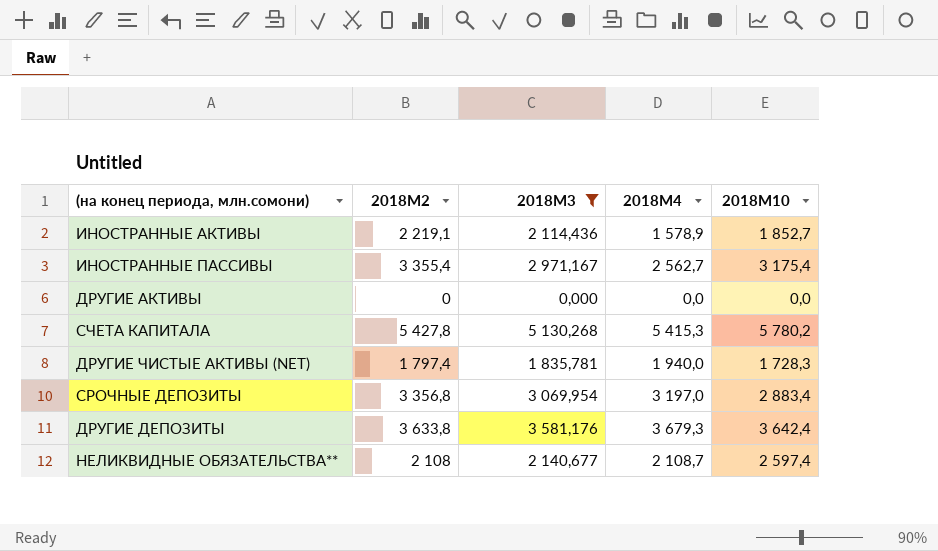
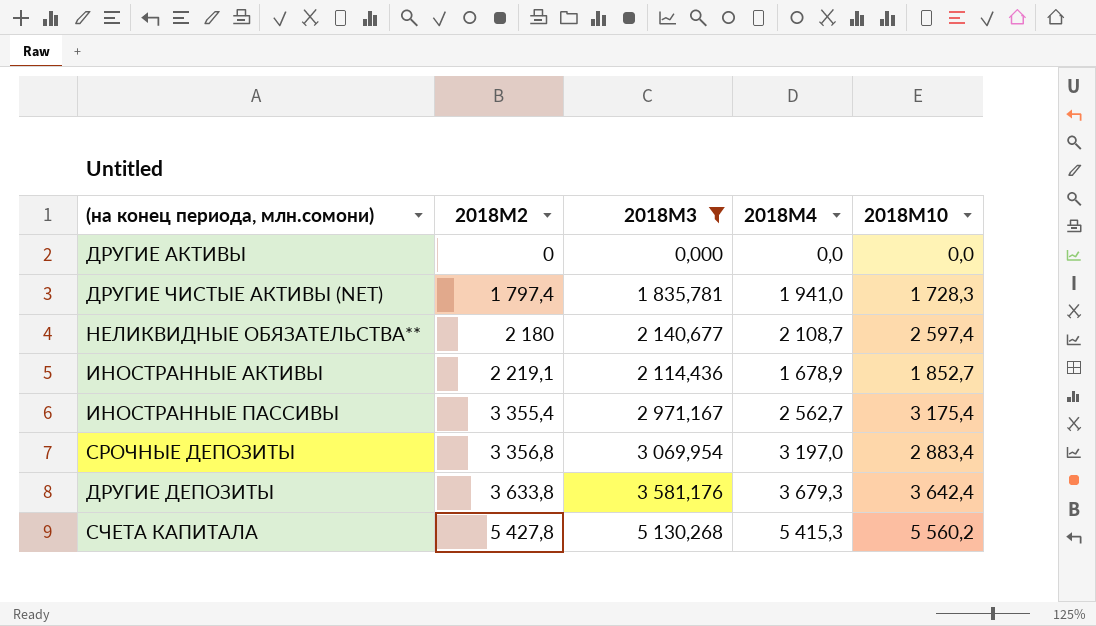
row order: none -> 2018M2 ascending
ДРУГИЕ ЧИСТЫЕ АКТИВЫ (NET) | 2018M4: 1 940,0 -> 1 941,0
НЕЛИКВИДНЫЕ ОБЯЗАТЕЛЬСТВА** | 2018M2: 2 108 -> 2 180
ИНОСТРАННЫЕ АКТИВЫ | 2018M4: 1 578,9 -> 1 678,9
СЧЕТА КАПИТАЛА | 2018M10: 5 780,2 -> 5 560,2

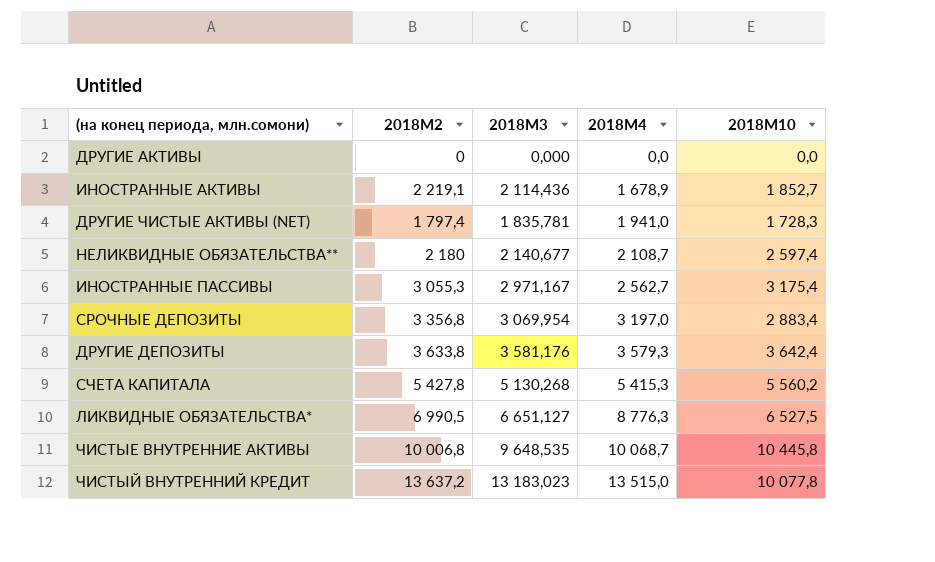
filter: 2018M3 <= 5 130,268 -> none
row order: 2018M2 ascending -> 2018M4 ascending
ИНОСТРАННЫЕ ПАССИВЫ | 2018M2: 3 355,4 -> 3 055,3
ДРУГИЕ ДЕПОЗИТЫ | 2018M4: 3 679,3 -> 3 579,3

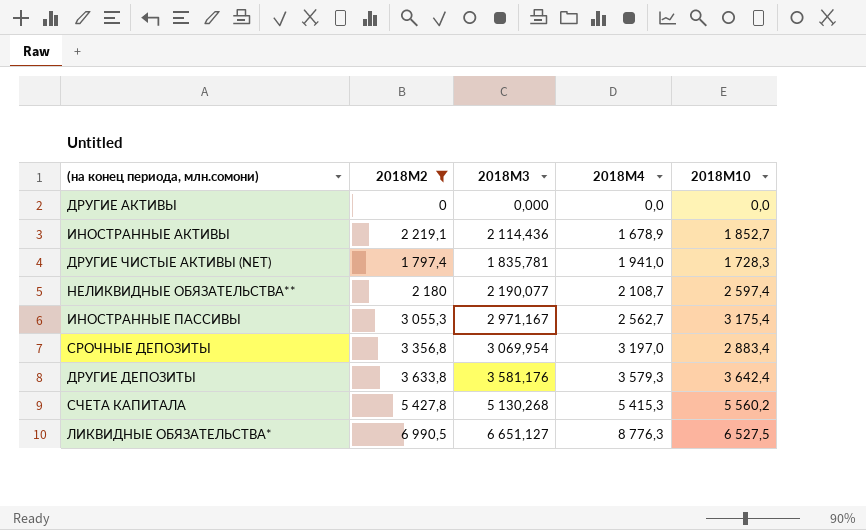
filter: none -> 2018M2 <= 6 990,5
НЕЛИКВИДНЫЕ ОБЯЗАТЕЛЬСТВА** | 2018M3: 2 140,677 -> 2 190,077

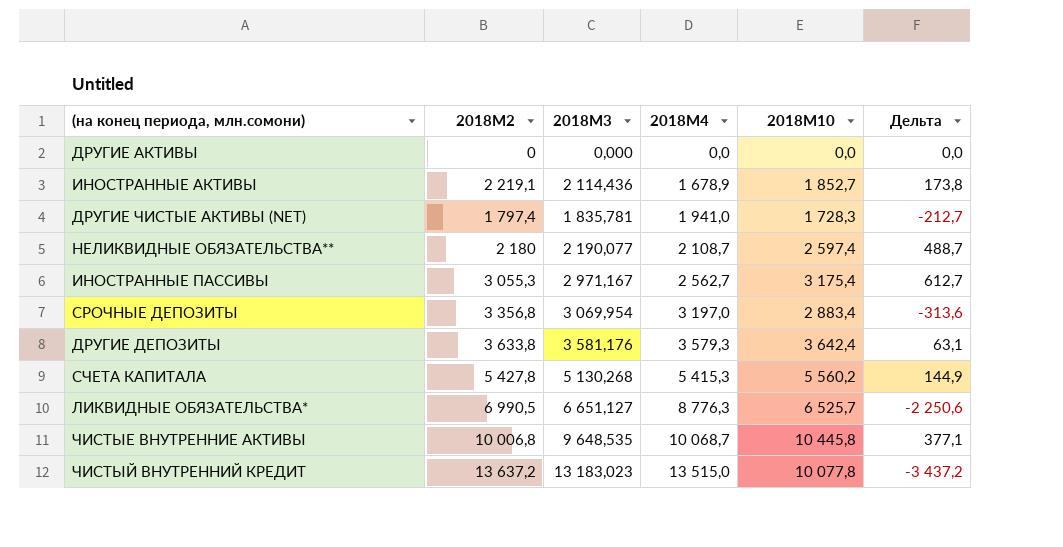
filter: 2018M2 <= 6 990,5 -> none
column Дельта | formula: none -> [2018M10] - [2018M4]
ЛИКВИДНЫЕ ОБЯЗАТЕЛЬСТВА* | 2018M10: 6 527,5 -> 6 525,7

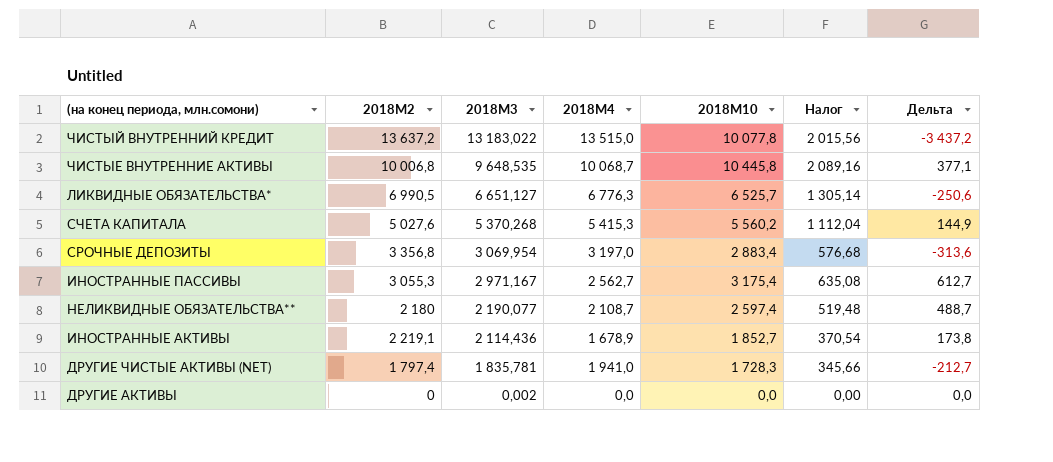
row order: 2018M4 ascending -> 2018M3 descending
column Налог | formula: none -> [2018M10] * 0,2
row ДРУГИЕ ДЕПОЗИТЫ: 3 633,8 | 3 581,176 | 3 579,3 | 3 642,4 | 63,1 -> none
ЧИСТЫЙ ВНУТРЕННИЙ КРЕДИТ | 2018M3: 13 183,023 -> 13 183,022
ЛИКВИДНЫЕ ОБЯЗАТЕЛЬСТВА* | 2018M4: 8 776,3 -> 6 776,3
ЛИКВИДНЫЕ ОБЯЗАТЕЛЬСТВА* | Дельта: -2 250,6 -> -250,6
СЧЕТА КАПИТАЛА | 2018M2: 5 427,8 -> 5 027,6
СЧЕТА КАПИТАЛА | 2018M3: 5 130,268 -> 5 370,268
ДРУГИЕ АКТИВЫ | 2018M3: 0,000 -> 0,002

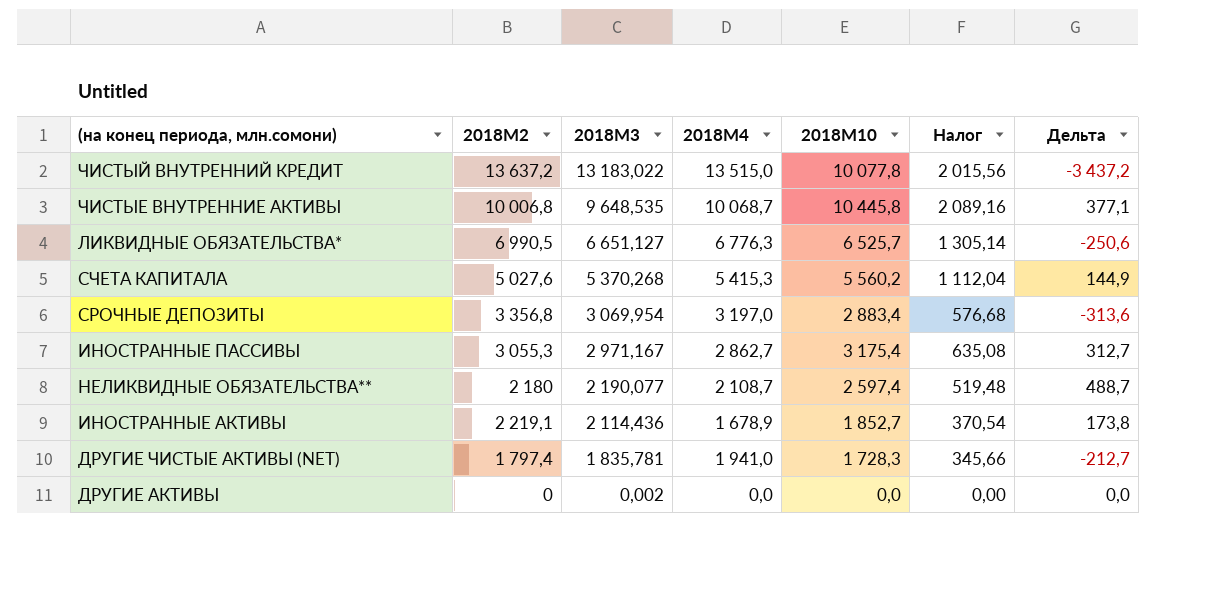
ИНОСТРАННЫЕ ПАССИВЫ | 2018M4: 2 562,7 -> 2 862,7
ИНОСТРАННЫЕ ПАССИВЫ | Дельта: 612,7 -> 312,7

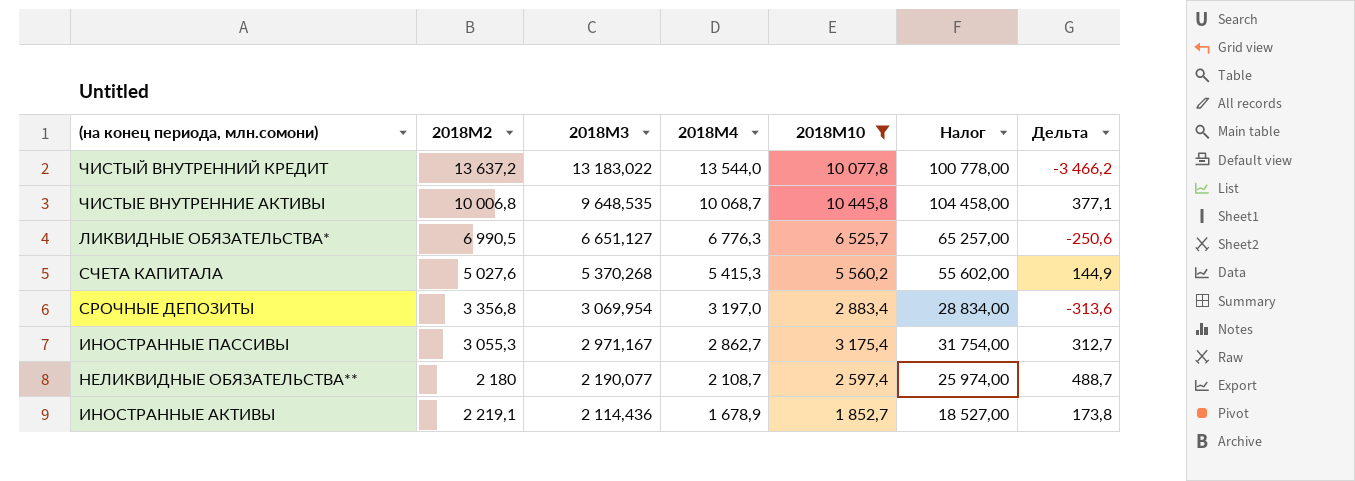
filter: none -> 2018M10 >= 1 852,7
column Налог | formula: [2018M10] * 0,2 -> [2018M10] * 10
ЧИСТЫЙ ВНУТРЕННИЙ КРЕДИТ | 2018M4: 13 515,0 -> 13 544,0
ЧИСТЫЙ ВНУТРЕННИЙ КРЕДИТ | Дельта: -3 437,2 -> -3 466,2

